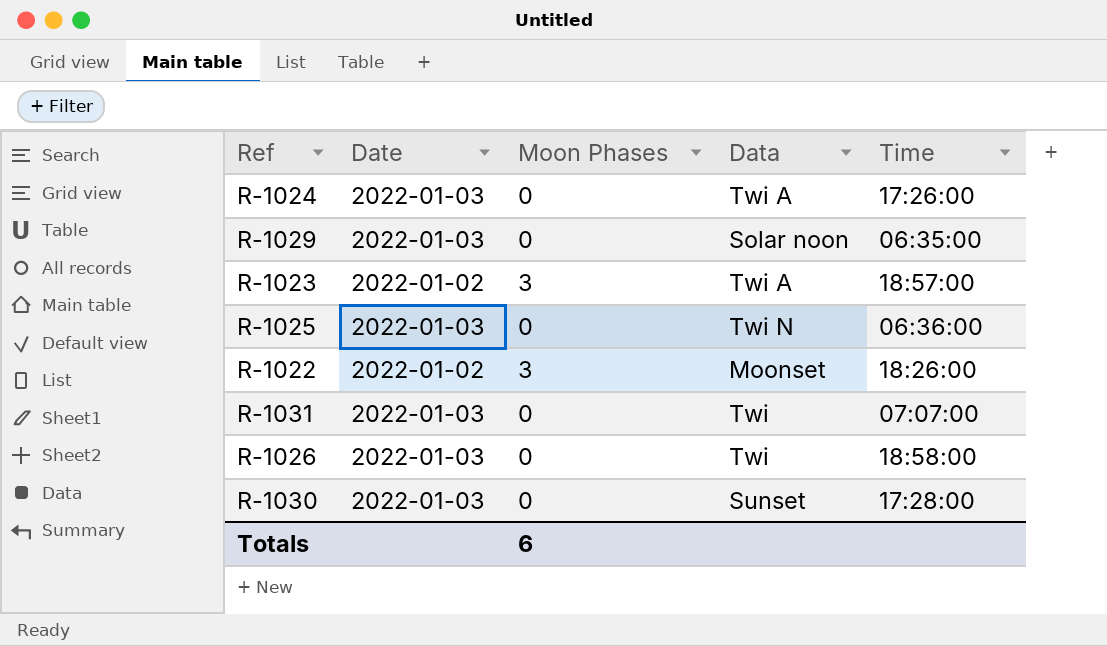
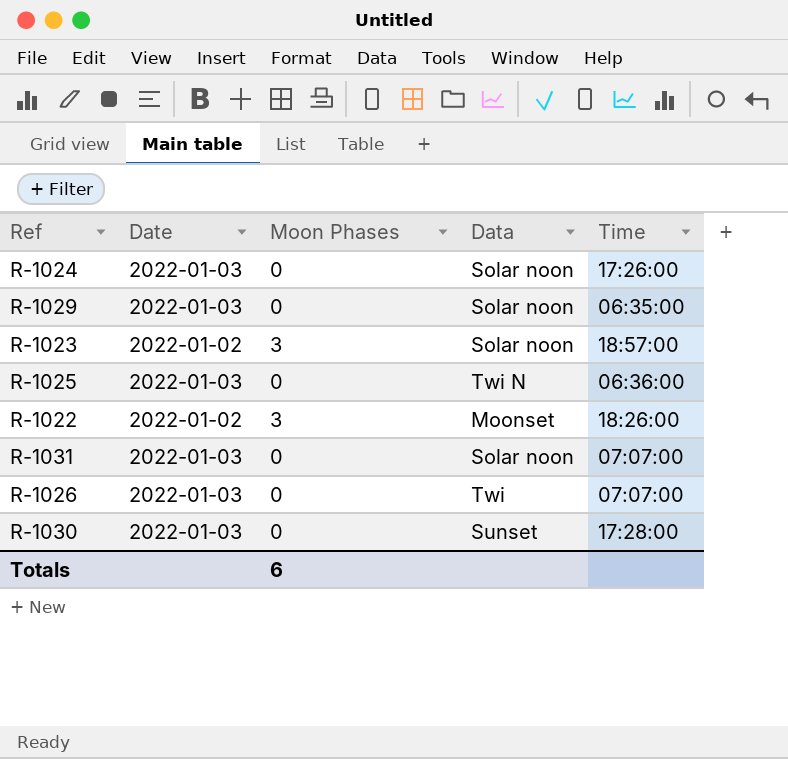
R-1024 | Data: Twi A -> Solar noon
R-1023 | Data: Twi A -> Solar noon
R-1031 | Data: Twi -> Solar noon
R-1026 | Time: 18:58:00 -> 07:07:00

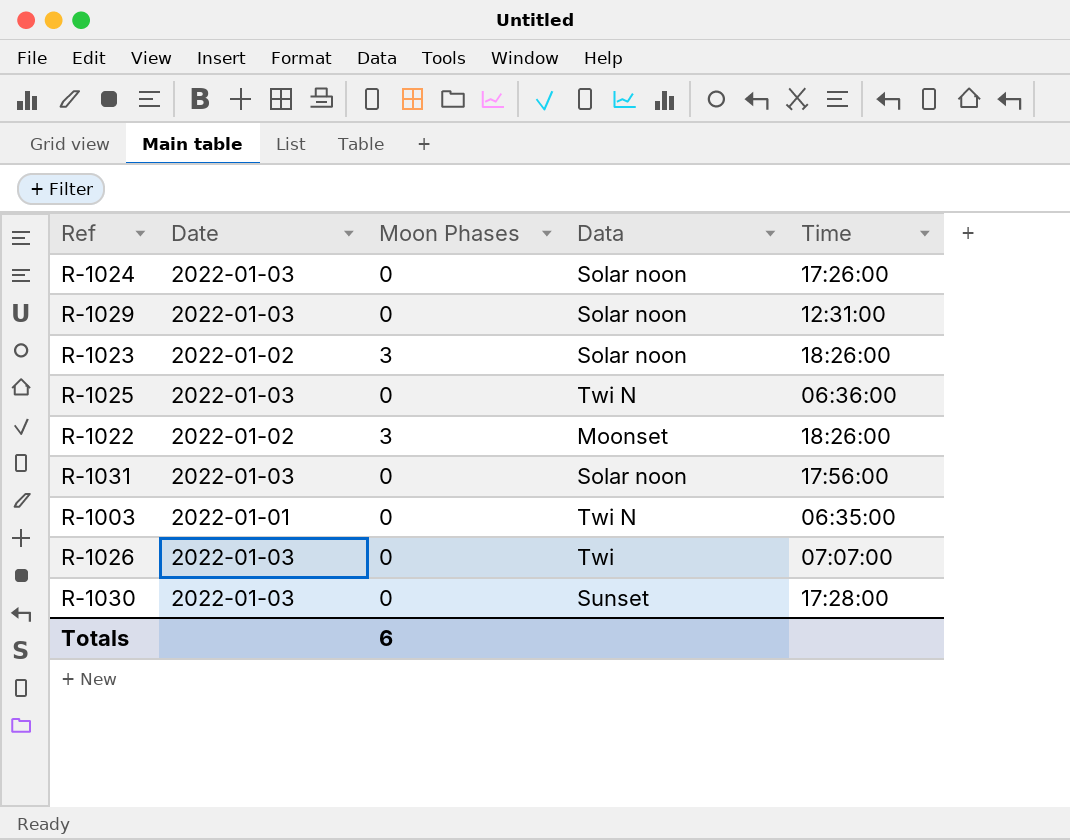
R-1029 | Time: 06:35:00 -> 12:31:00
R-1023 | Time: 18:57:00 -> 18:26:00
R-1031 | Time: 07:07:00 -> 17:56:00
row R-1003: none -> 2022-01-01 | 0 | Twi N | 06:35:00

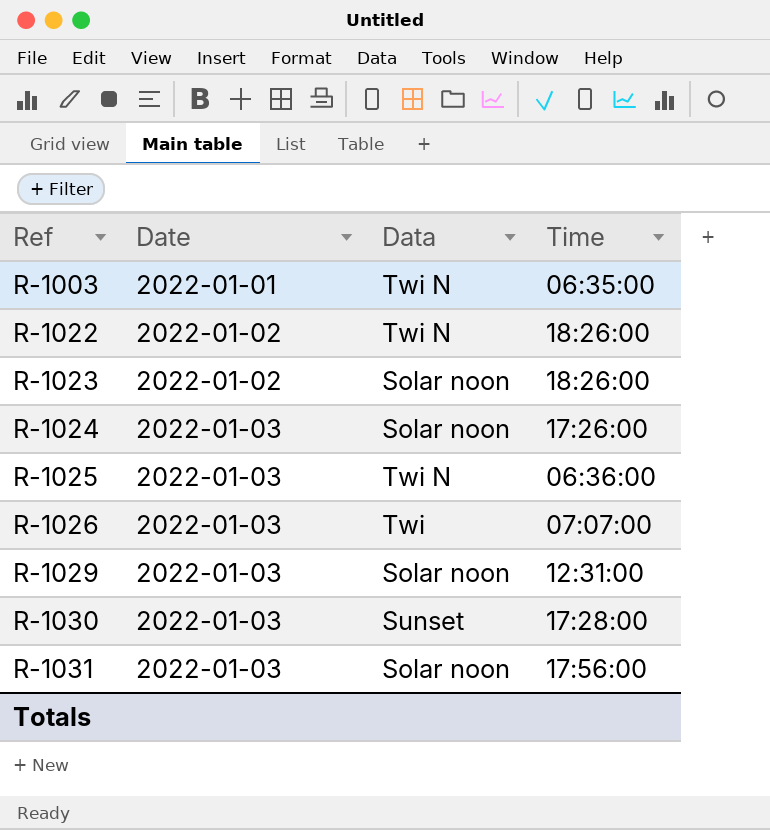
row order: none -> Ref ascending
column Moon Phases | position: 3 -> none
R-1022 | Data: Moonset -> Twi N

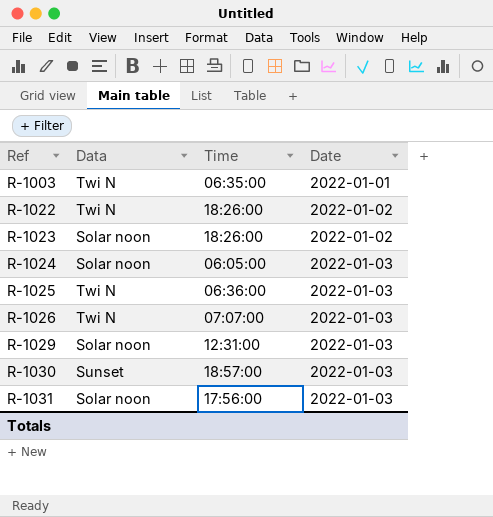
column Date | position: 2 -> 4
R-1024 | Time: 17:26:00 -> 06:05:00
R-1026 | Data: Twi -> Twi N
R-1030 | Time: 17:28:00 -> 18:57:00

